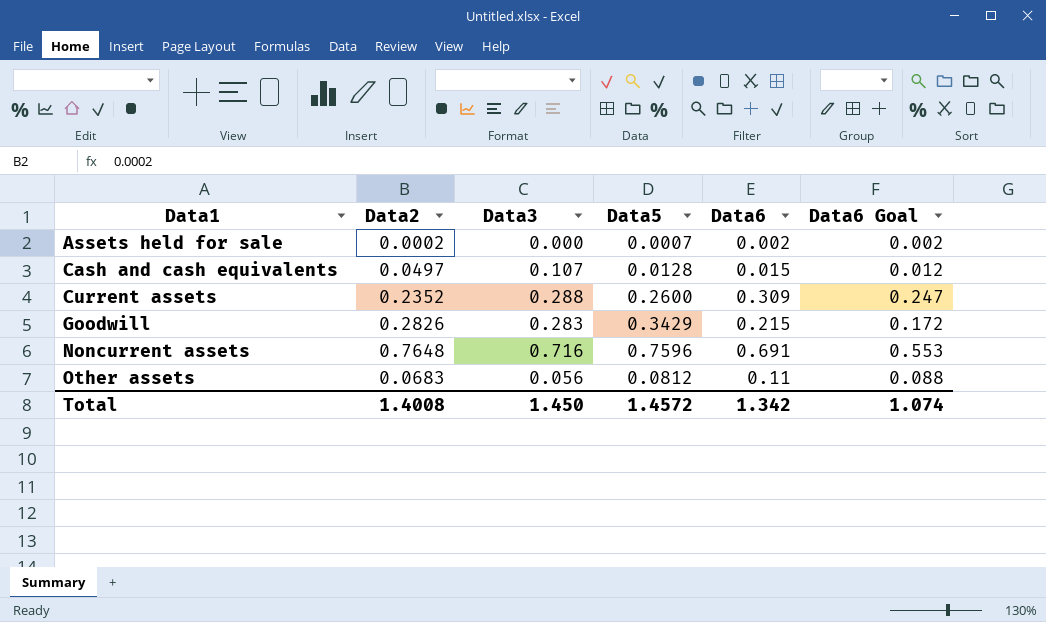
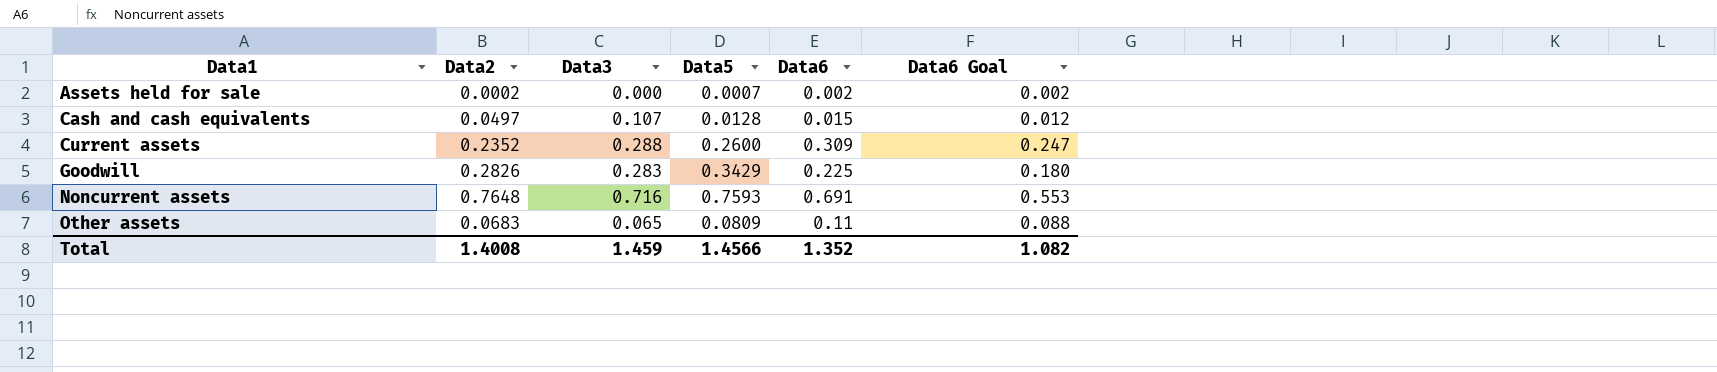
Goodwill | Data6: 0.215 -> 0.225
Goodwill | Data6 Goal: 0.172 -> 0.180
Noncurrent assets | Data5: 0.7596 -> 0.7593
Other assets | Data3: 0.056 -> 0.065
Other assets | Data5: 0.0812 -> 0.0809
Total | Data3: 1.450 -> 1.459
Total | Data5: 1.4572 -> 1.4566
Total | Data6: 1.342 -> 1.352
Total | Data6 Goal: 1.074 -> 1.082

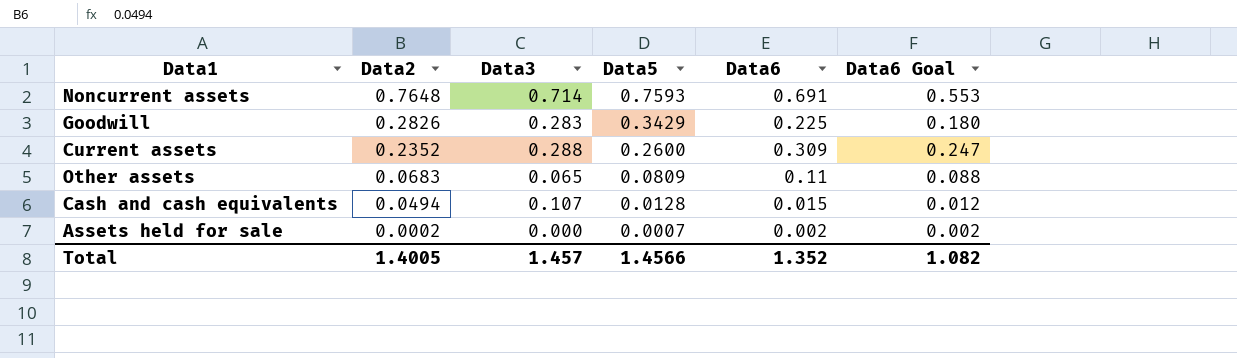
row order: Data1 ascending -> Data2 descending
Noncurrent assets | Data3: 0.716 -> 0.714
Cash and cash equivalents | Data2: 0.0497 -> 0.0494
Total | Data2: 1.4008 -> 1.4005
Total | Data3: 1.459 -> 1.457

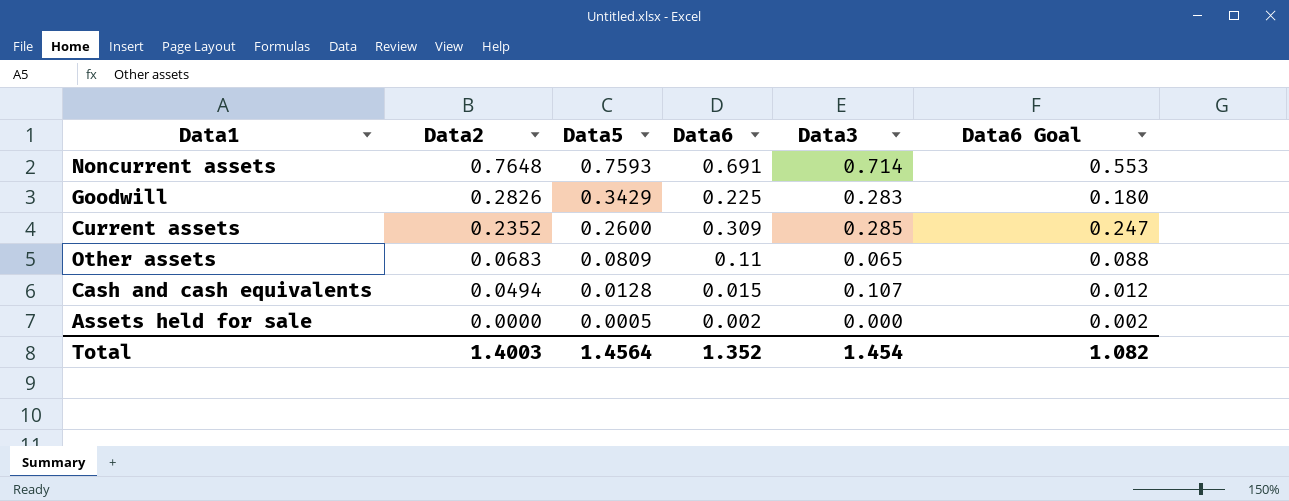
column Data3 | position: 3 -> 5
Current assets | Data3: 0.288 -> 0.285
Assets held for sale | Data2: 0.0002 -> 0.0000
Assets held for sale | Data5: 0.0007 -> 0.0005
Total | Data2: 1.4005 -> 1.4003
Total | Data5: 1.4566 -> 1.4564
Total | Data3: 1.457 -> 1.454

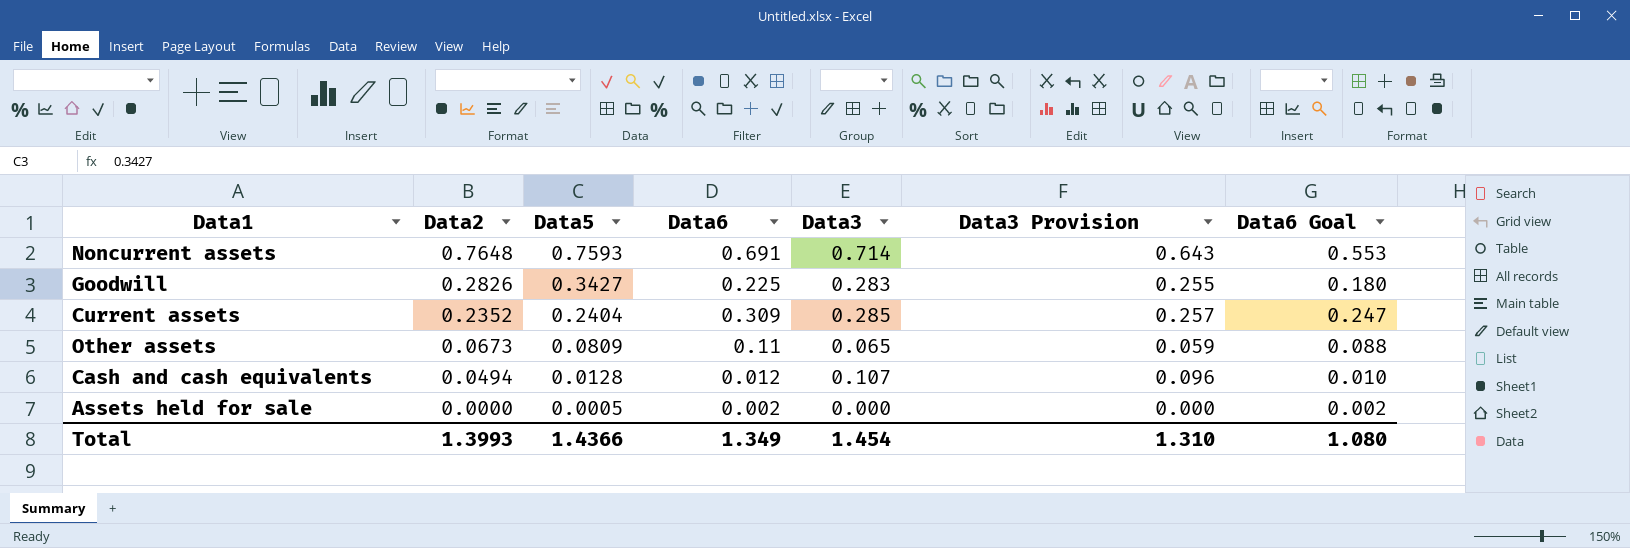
column Data3 Provision | formula: none -> [Data3] * 0.9
Goodwill | Data5: 0.3429 -> 0.3427
Current assets | Data5: 0.2600 -> 0.2404
Other assets | Data2: 0.0683 -> 0.0673
Cash and cash equivalents | Data6: 0.015 -> 0.012
Cash and cash equivalents | Data6 Goal: 0.012 -> 0.010
Total | Data2: 1.4003 -> 1.3993
Total | Data5: 1.4564 -> 1.4366
Total | Data6: 1.352 -> 1.349
Total | Data6 Goal: 1.082 -> 1.080

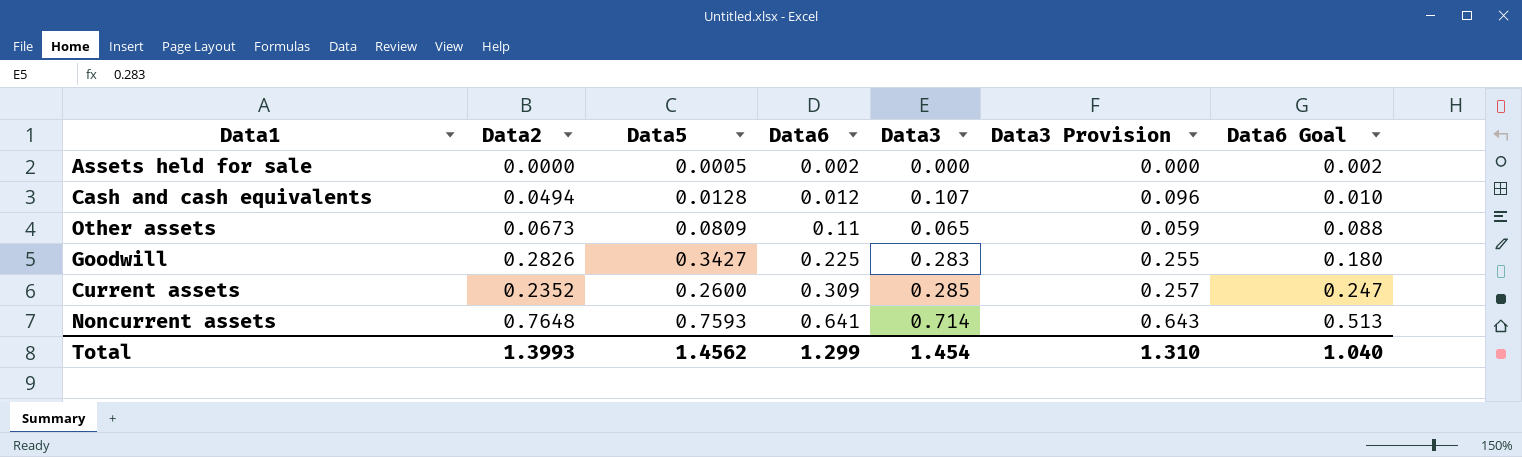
row order: Data2 descending -> Data6 ascending
Current assets | Data5: 0.2404 -> 0.2600
Noncurrent assets | Data6: 0.691 -> 0.641
Noncurrent assets | Data6 Goal: 0.553 -> 0.513
Total | Data5: 1.4366 -> 1.4562
Total | Data6: 1.349 -> 1.299
Total | Data6 Goal: 1.080 -> 1.040

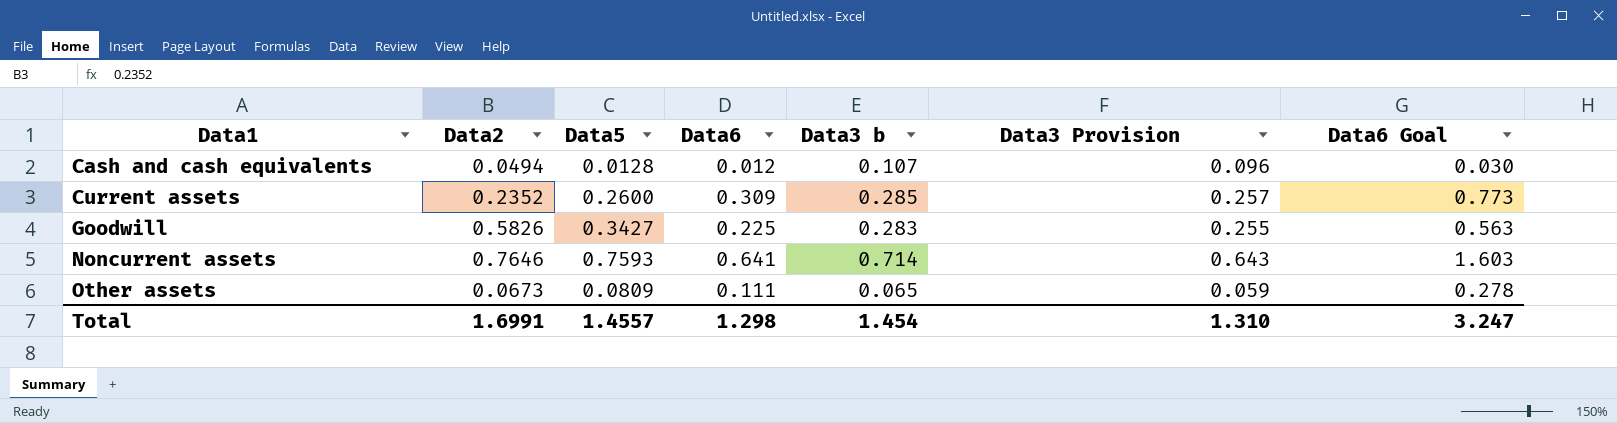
row order: Data6 ascending -> Data1 ascending
column name: Data3 -> Data3 b
column Data6 Goal | formula: [Data6] * 0.8 -> [Data6] * 2.5
row Assets held for sale: 0.0000 | 0.0005 | 0.002 | 0.000 | 0.000 | 0.002 -> none
Goodwill | Data2: 0.2826 -> 0.5826
Noncurrent assets | Data2: 0.7648 -> 0.7646
Other assets | Data6: 0.11 -> 0.111
Total | Data2: 1.3993 -> 1.6991
Total | Data5: 1.4562 -> 1.4557
Total | Data6: 1.299 -> 1.298
Total | Data6 Goal: 1.040 -> 3.247

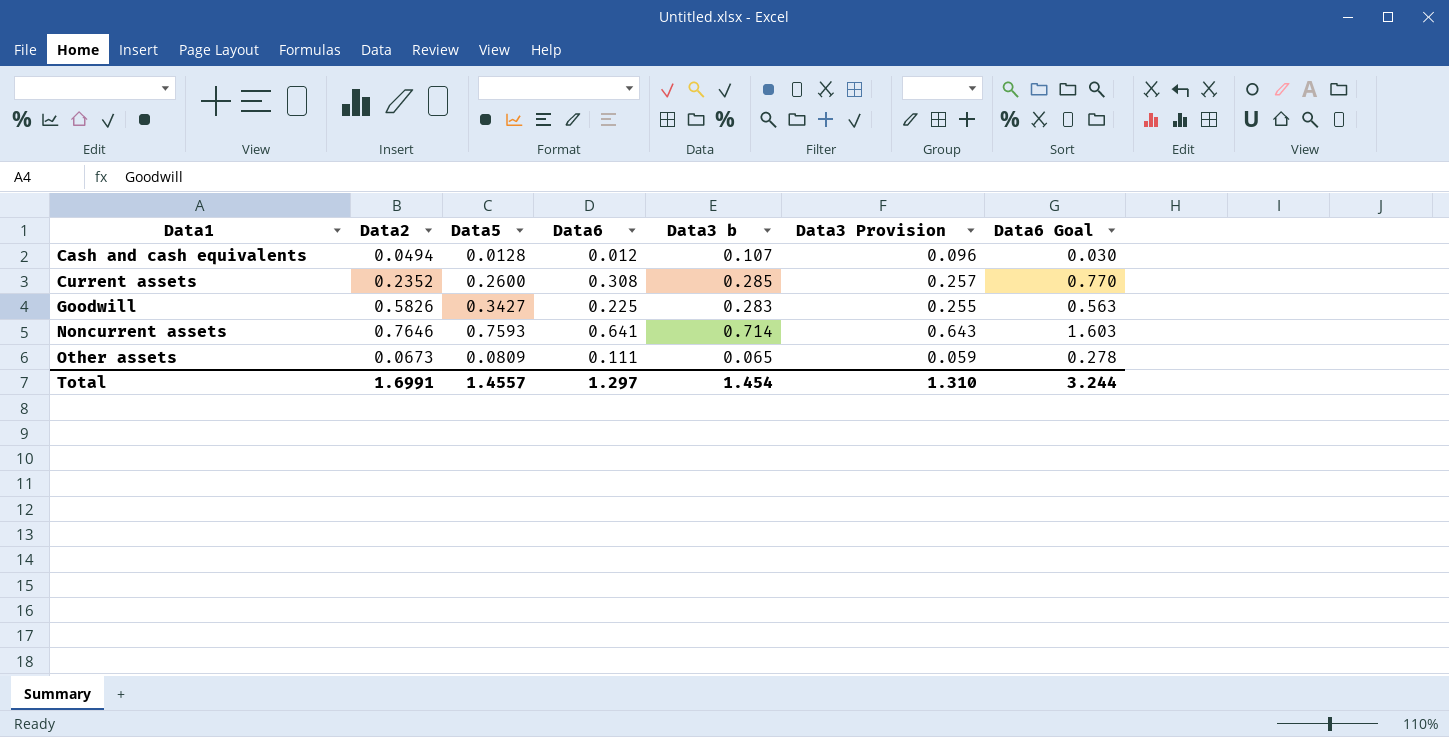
Current assets | Data6: 0.309 -> 0.308
Current assets | Data6 Goal: 0.773 -> 0.770
Total | Data6: 1.298 -> 1.297
Total | Data6 Goal: 3.247 -> 3.244

